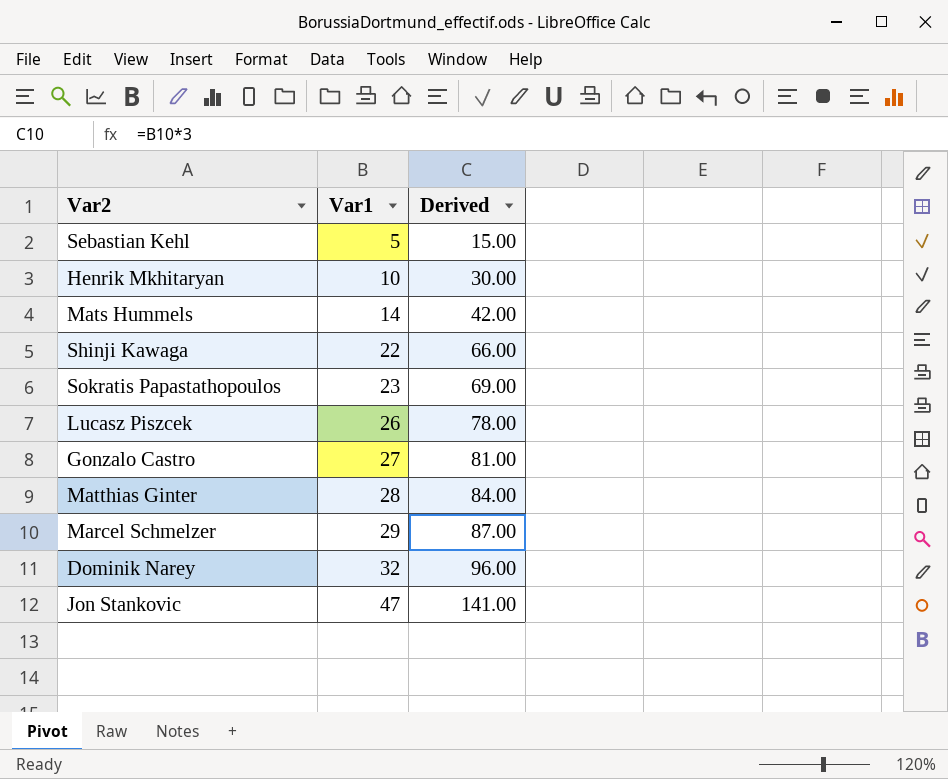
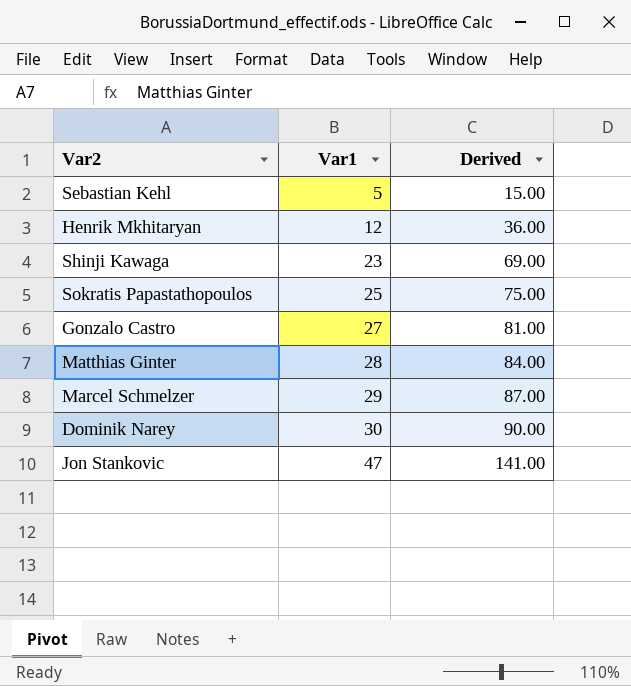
row Mats Hummels: 14 | 42.00 -> none
row Lucasz Piszcek: 26 | 78.00 -> none
Henrik Mkhitaryan | Var1: 10 -> 12
Henrik Mkhitaryan | Derived: 30.00 -> 36.00
Shinji Kawaga | Var1: 22 -> 23
Shinji Kawaga | Derived: 66.00 -> 69.00
Sokratis Papastathopoulos | Var1: 23 -> 25
Sokratis Papastathopoulos | Derived: 69.00 -> 75.00
Dominik Narey | Var1: 32 -> 30
Dominik Narey | Derived: 96.00 -> 90.00

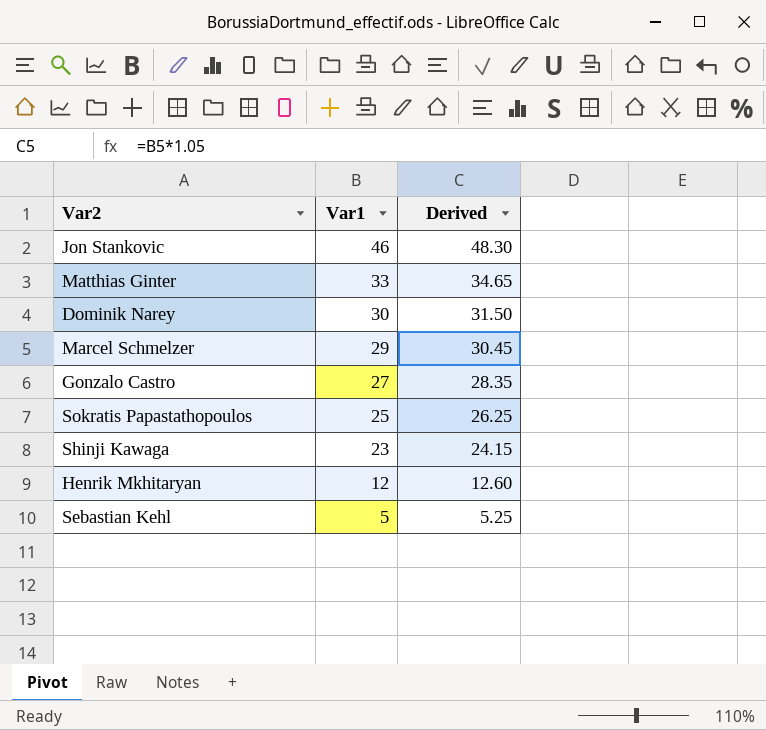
row order: Var1 ascending -> Var1 descending
column Derived | formula: [Var1] * 3 -> [Var1] * 1.05
Jon Stankovic | Var1: 47 -> 46
Matthias Ginter | Var1: 28 -> 33

